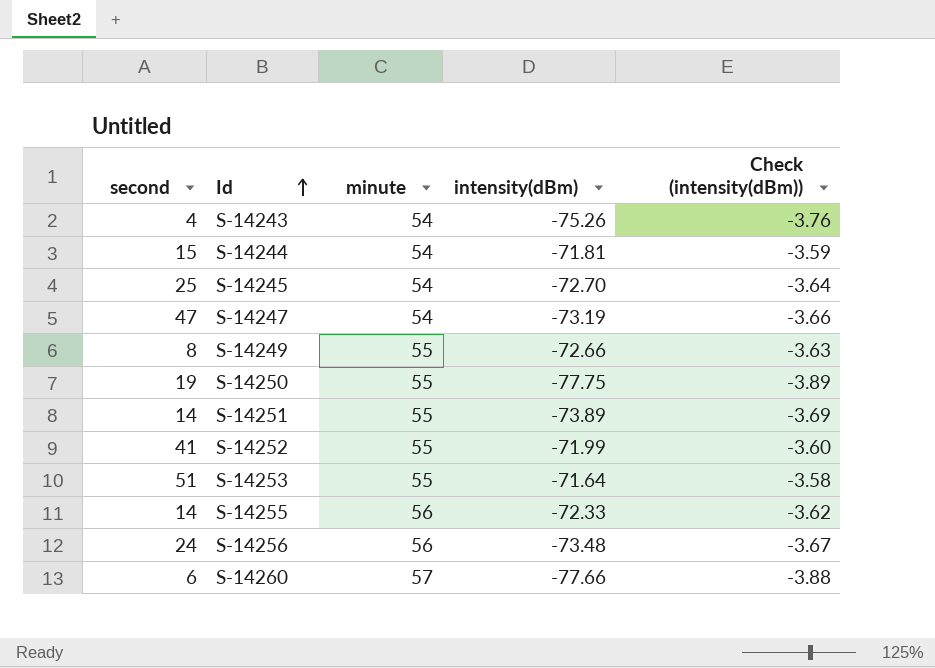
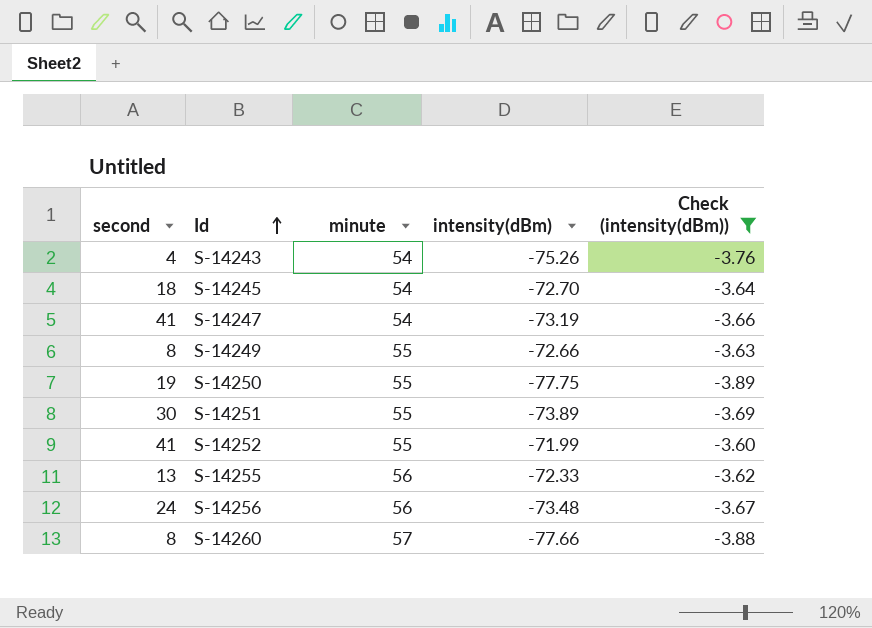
filter: none -> Check (intensity(dBm)) <= -3.60
S-14245 | second: 25 -> 18
S-14247 | second: 47 -> 41
S-14251 | second: 14 -> 30
S-14255 | second: 14 -> 13
S-14260 | second: 6 -> 8

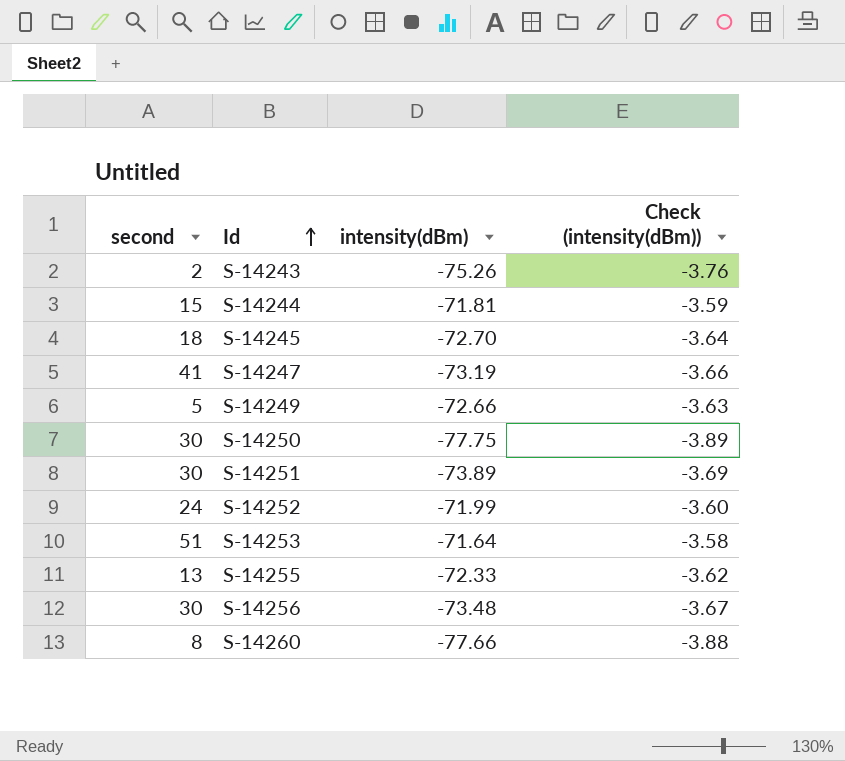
filter: Check (intensity(dBm)) <= -3.60 -> none
column minute | position: 3 -> none
S-14243 | second: 4 -> 2
S-14249 | second: 8 -> 5
S-14250 | second: 19 -> 30
S-14252 | second: 41 -> 24
S-14256 | second: 24 -> 30

